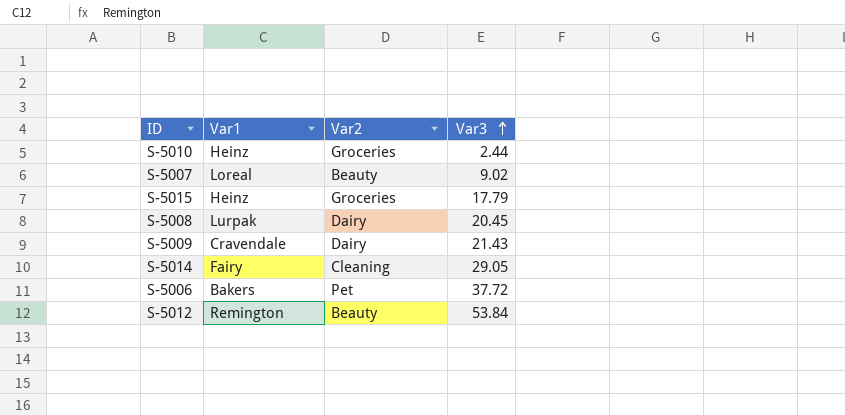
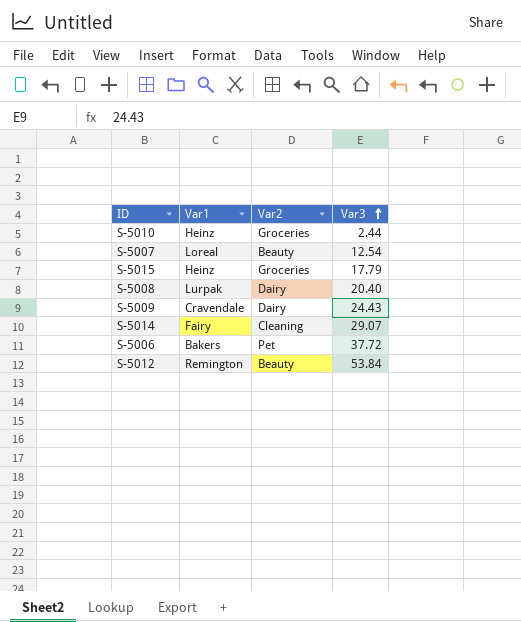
S-5007 | Var3: 9.02 -> 12.54
S-5008 | Var3: 20.45 -> 20.40
S-5009 | Var3: 21.43 -> 24.43
S-5014 | Var3: 29.05 -> 29.07

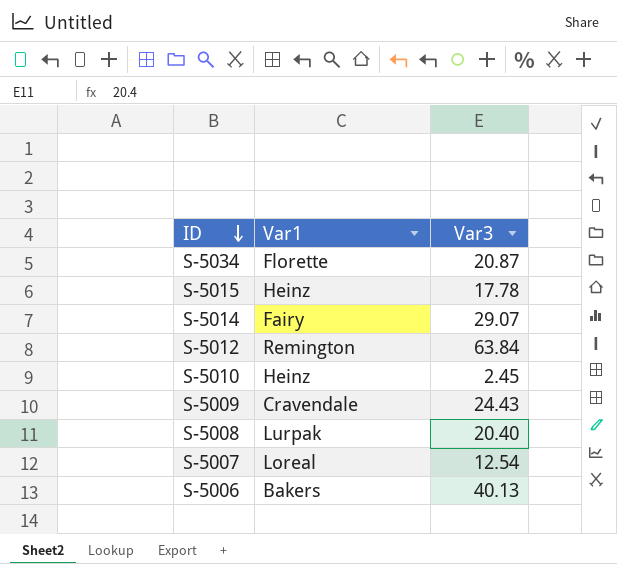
row order: Var3 ascending -> ID descending
column Var2 | position: 3 -> none
row S-5034: none -> Florette | 20.87
S-5015 | Var3: 17.79 -> 17.78
S-5012 | Var3: 53.84 -> 63.84
S-5010 | Var3: 2.44 -> 2.45
S-5006 | Var3: 37.72 -> 40.13

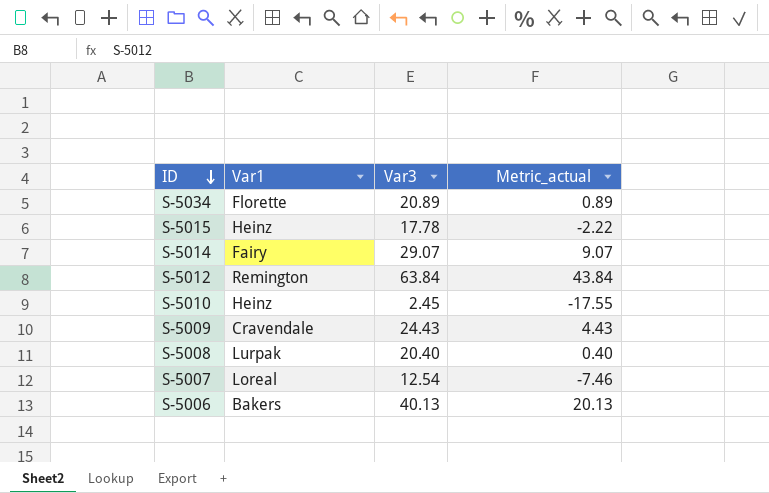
column Metric_actual | formula: none -> [Var3] - 20
S-5034 | Var3: 20.87 -> 20.89

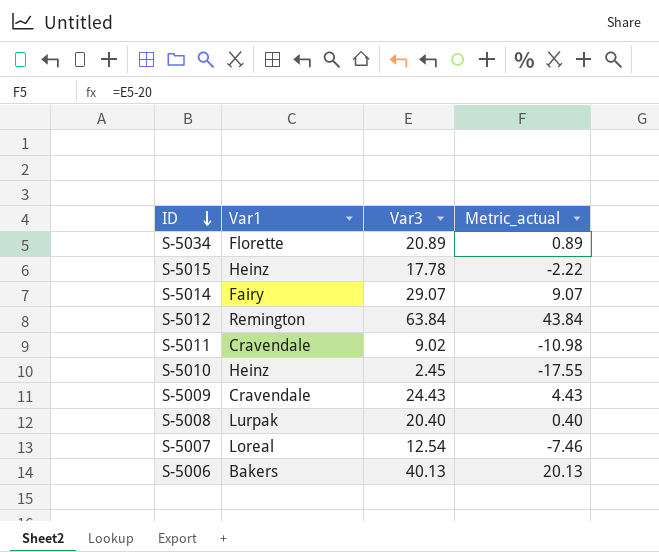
row S-5011: none -> Cravendale | 9.02 | -10.98

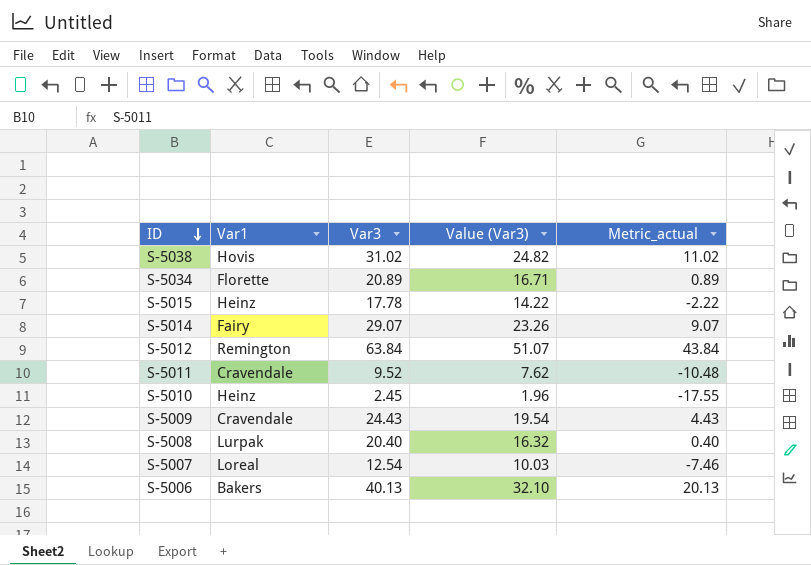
column Value (Var3) | formula: none -> [Var3] * 0.8
row S-5038: none -> Hovis | 31.02 | 24.82 | 11.02
S-5011 | Var3: 9.02 -> 9.52
S-5011 | Metric_actual: -10.98 -> -10.48

